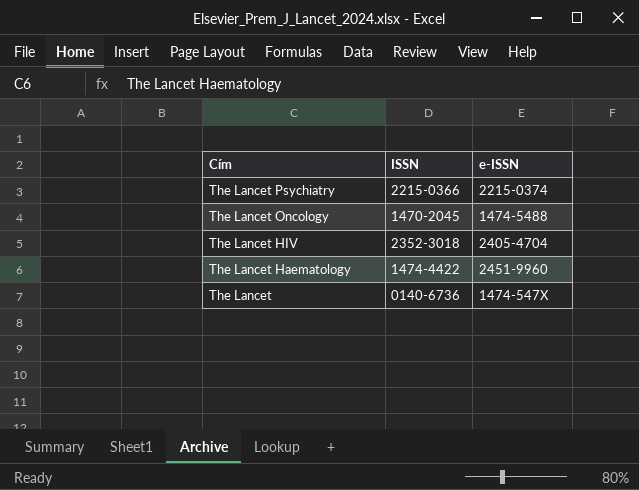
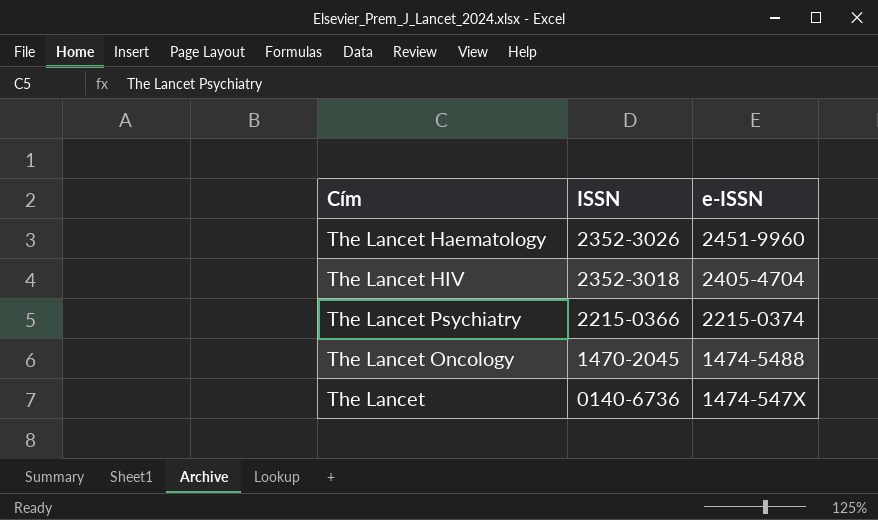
row order: Cím descending -> ISSN descending
The Lancet Haematology | ISSN: 1474-4422 -> 2352-3026

